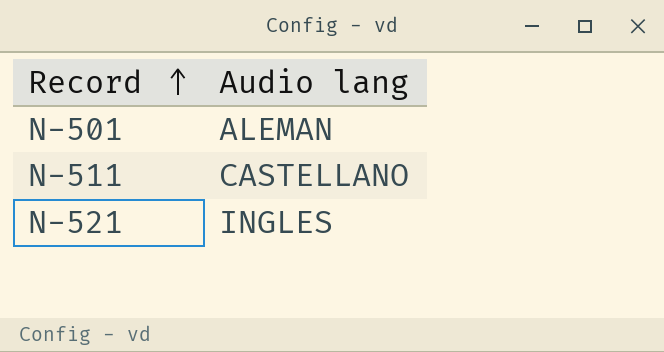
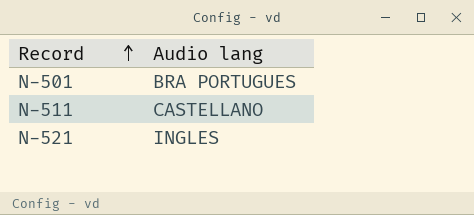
N-501 | Audio lang: ALEMAN -> BRA PORTUGUES

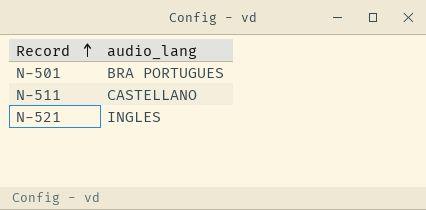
column name: Audio lang -> audio_lang

